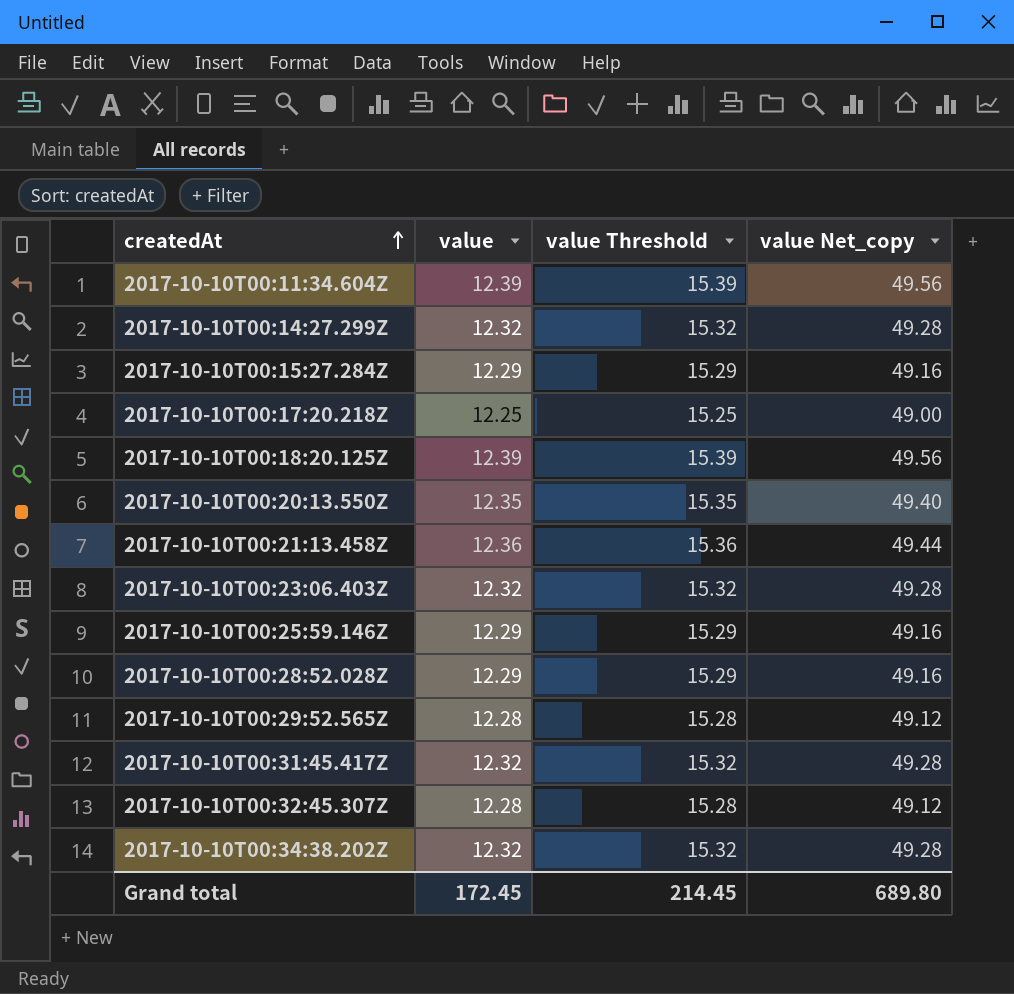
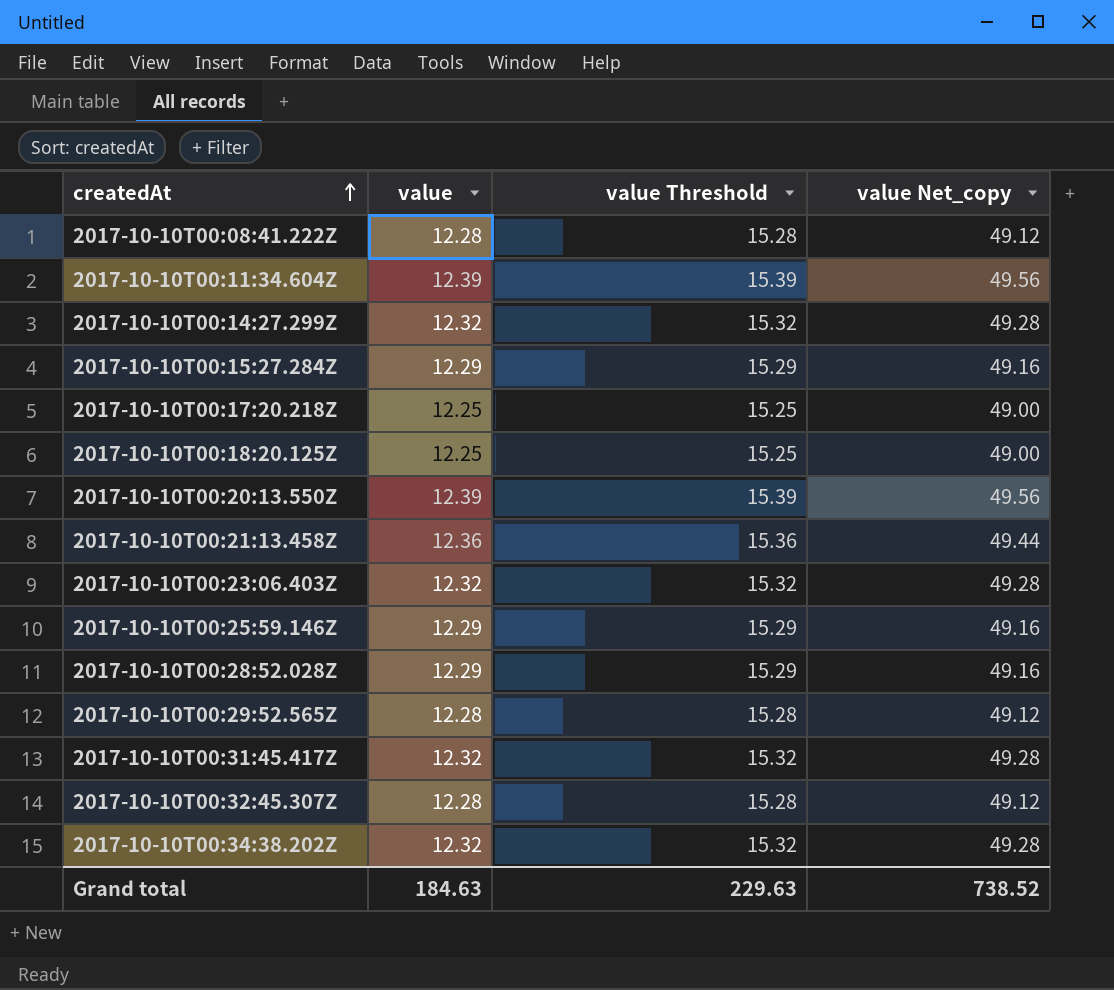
row 2017-10-10T00:08:41.222Z: none -> 12.28 | 15.28 | 49.12
2017-10-10T00:18:20.125Z | value: 12.39 -> 12.25
2017-10-10T00:18:20.125Z | value Threshold: 15.39 -> 15.25
2017-10-10T00:18:20.125Z | value Net_copy: 49.56 -> 49.00
2017-10-10T00:20:13.550Z | value: 12.35 -> 12.39
2017-10-10T00:20:13.550Z | value Threshold: 15.35 -> 15.39
2017-10-10T00:20:13.550Z | value Net_copy: 49.40 -> 49.56
Grand total | value: 172.45 -> 184.63
Grand total | value Threshold: 214.45 -> 229.63
Grand total | value Net_copy: 689.80 -> 738.52

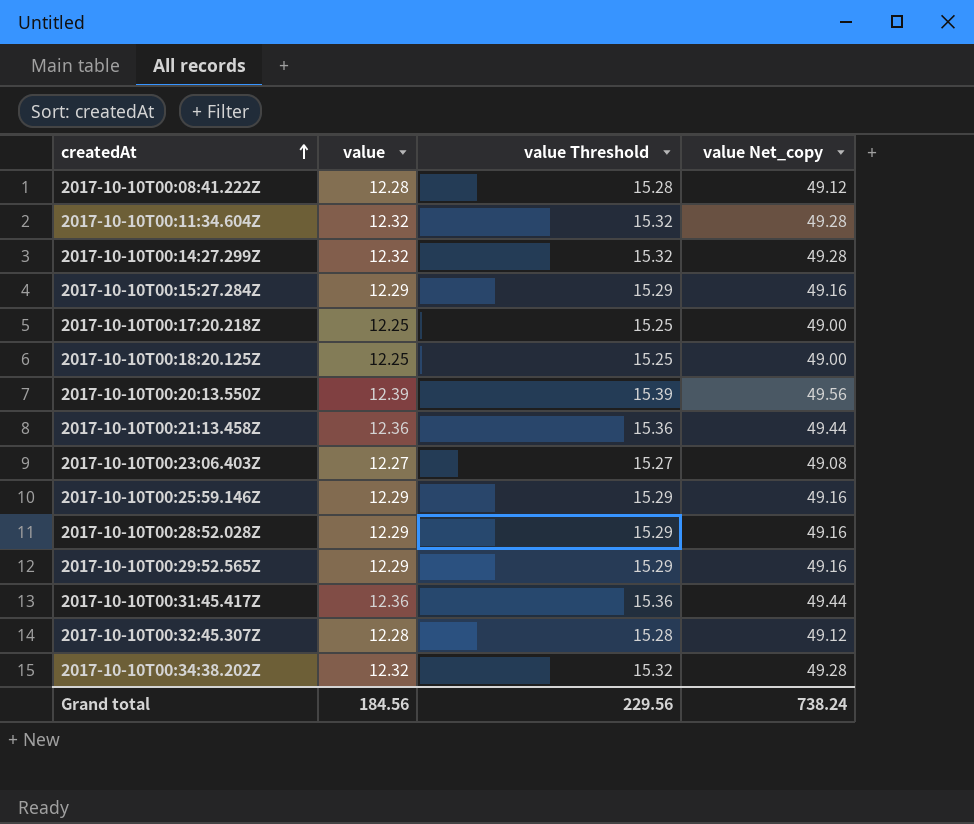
2017-10-10T00:11:34.604Z | value: 12.39 -> 12.32
2017-10-10T00:11:34.604Z | value Threshold: 15.39 -> 15.32
2017-10-10T00:11:34.604Z | value Net_copy: 49.56 -> 49.28
2017-10-10T00:23:06.403Z | value: 12.32 -> 12.27
2017-10-10T00:23:06.403Z | value Threshold: 15.32 -> 15.27
2017-10-10T00:23:06.403Z | value Net_copy: 49.28 -> 49.08
2017-10-10T00:29:52.565Z | value: 12.28 -> 12.29
2017-10-10T00:29:52.565Z | value Threshold: 15.28 -> 15.29
2017-10-10T00:29:52.565Z | value Net_copy: 49.12 -> 49.16
2017-10-10T00:31:45.417Z | value: 12.32 -> 12.36
2017-10-10T00:31:45.417Z | value Threshold: 15.32 -> 15.36
2017-10-10T00:31:45.417Z | value Net_copy: 49.28 -> 49.44
Grand total | value: 184.63 -> 184.56
Grand total | value Threshold: 229.63 -> 229.56
Grand total | value Net_copy: 738.52 -> 738.24

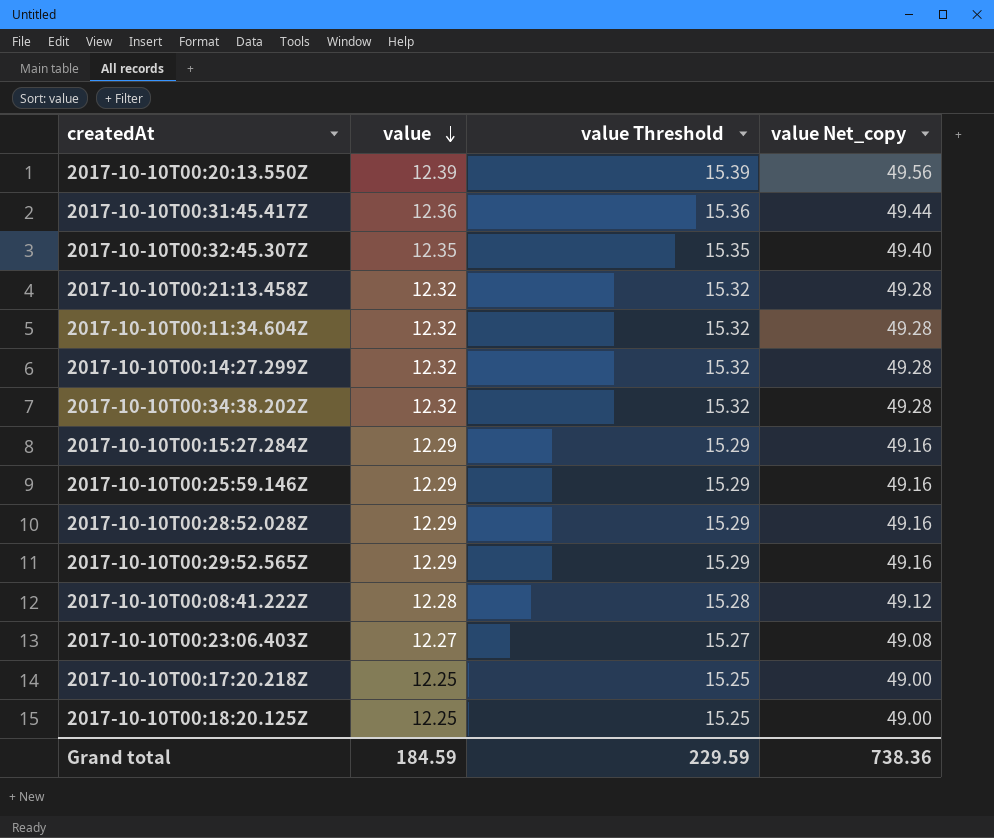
row order: createdAt ascending -> value descending
2017-10-10T00:32:45.307Z | value: 12.28 -> 12.35
2017-10-10T00:32:45.307Z | value Threshold: 15.28 -> 15.35
2017-10-10T00:32:45.307Z | value Net_copy: 49.12 -> 49.40
2017-10-10T00:21:13.458Z | value: 12.36 -> 12.32
2017-10-10T00:21:13.458Z | value Threshold: 15.36 -> 15.32
2017-10-10T00:21:13.458Z | value Net_copy: 49.44 -> 49.28
Grand total | value: 184.56 -> 184.59
Grand total | value Threshold: 229.56 -> 229.59
Grand total | value Net_copy: 738.24 -> 738.36

